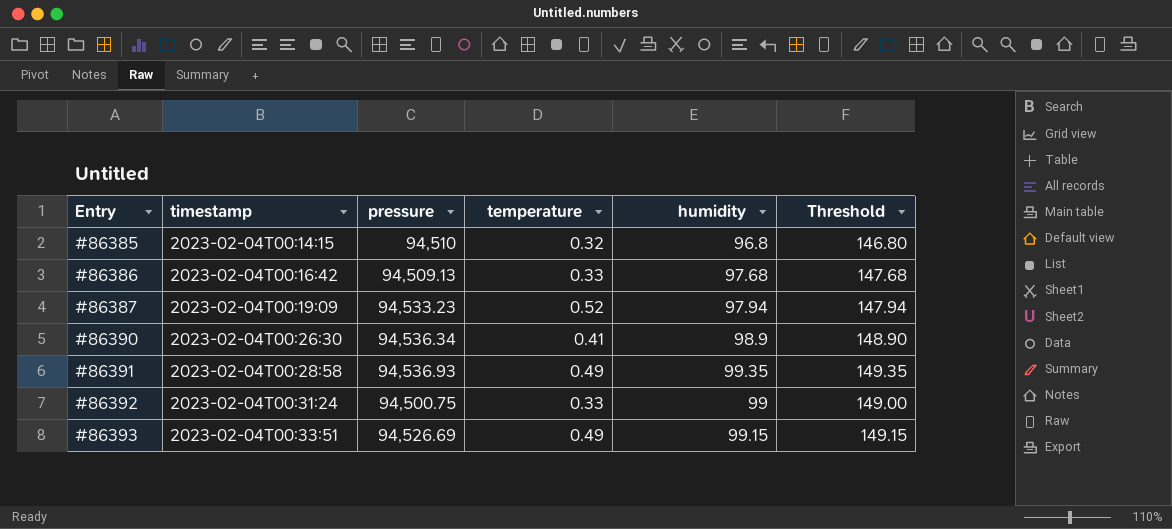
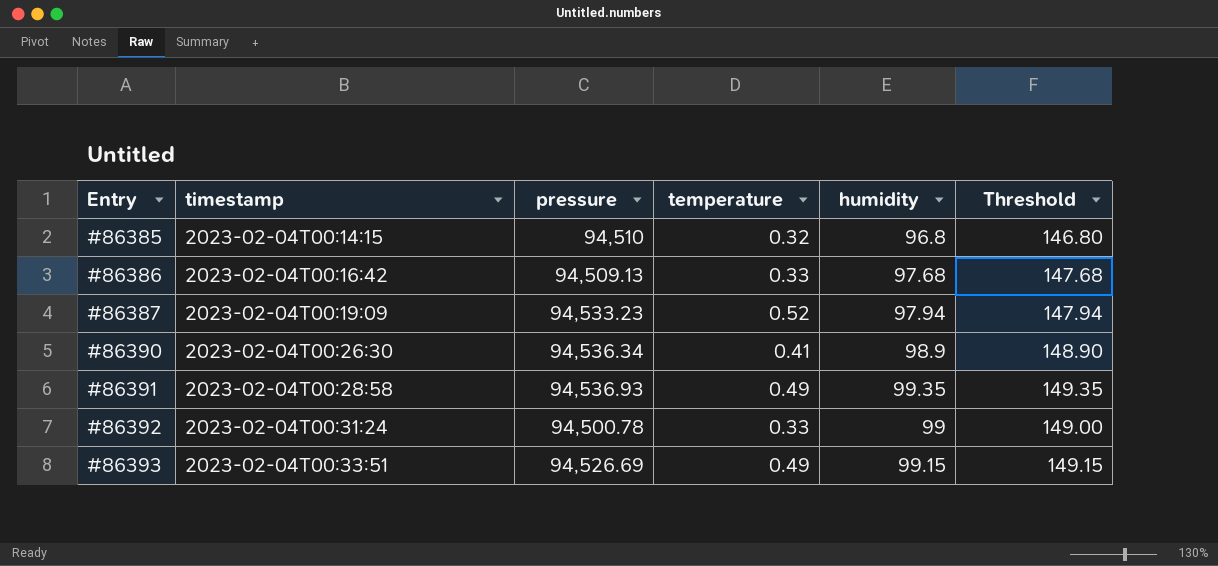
#86392 | pressure: 94,500.75 -> 94,500.78

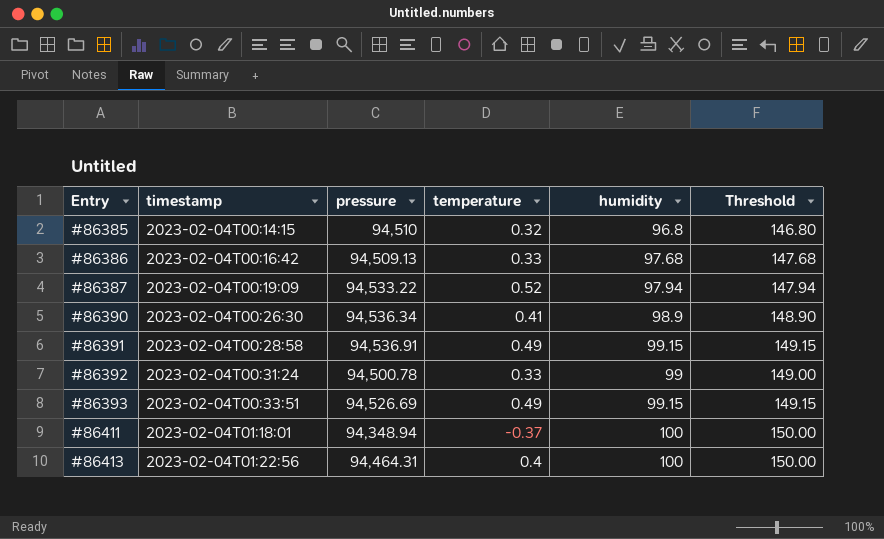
#86387 | pressure: 94,533.23 -> 94,533.22
#86391 | pressure: 94,536.93 -> 94,536.91
#86391 | humidity: 99.35 -> 99.15
#86391 | Threshold: 149.35 -> 149.15
row #86411: none -> 2023-02-04T01:18:01 | 94,348.94 | -0.37 | 100 | 150.00
row #86413: none -> 2023-02-04T01:22:56 | 94,464.31 | 0.4 | 100 | 150.00

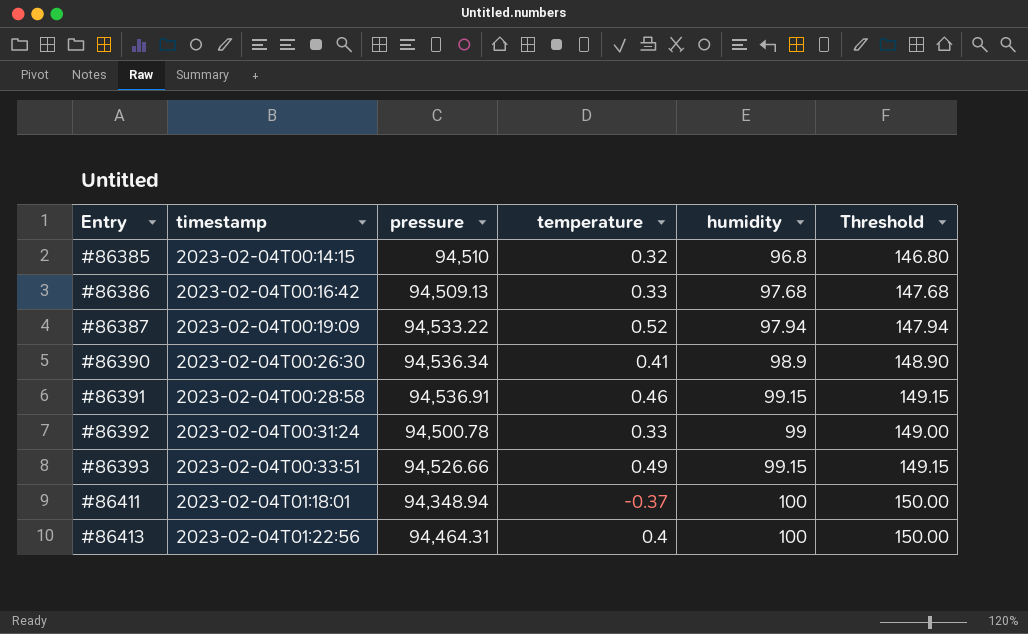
#86391 | temperature: 0.49 -> 0.46
#86393 | pressure: 94,526.69 -> 94,526.66

